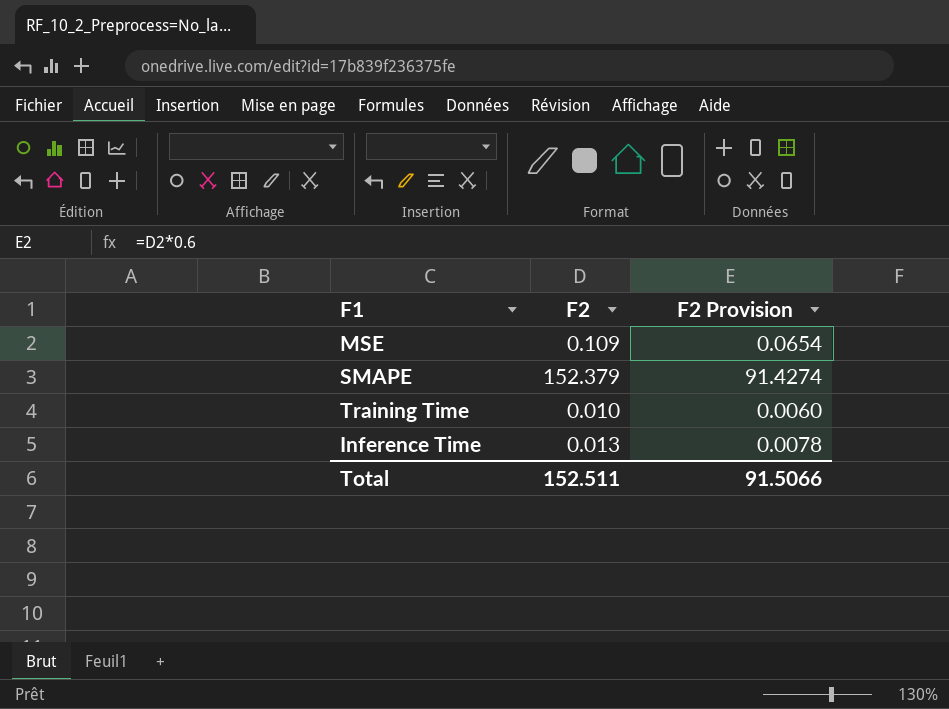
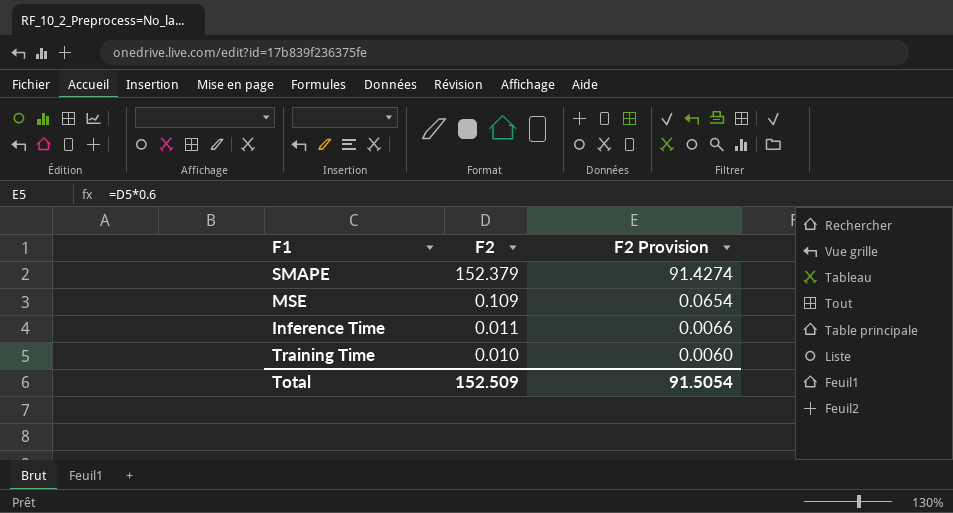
row order: none -> F2 descending
Inference Time | F2: 0.013 -> 0.011
Inference Time | F2 Provision: 0.0078 -> 0.0066
Total | F2: 152.511 -> 152.509
Total | F2 Provision: 91.5066 -> 91.5054

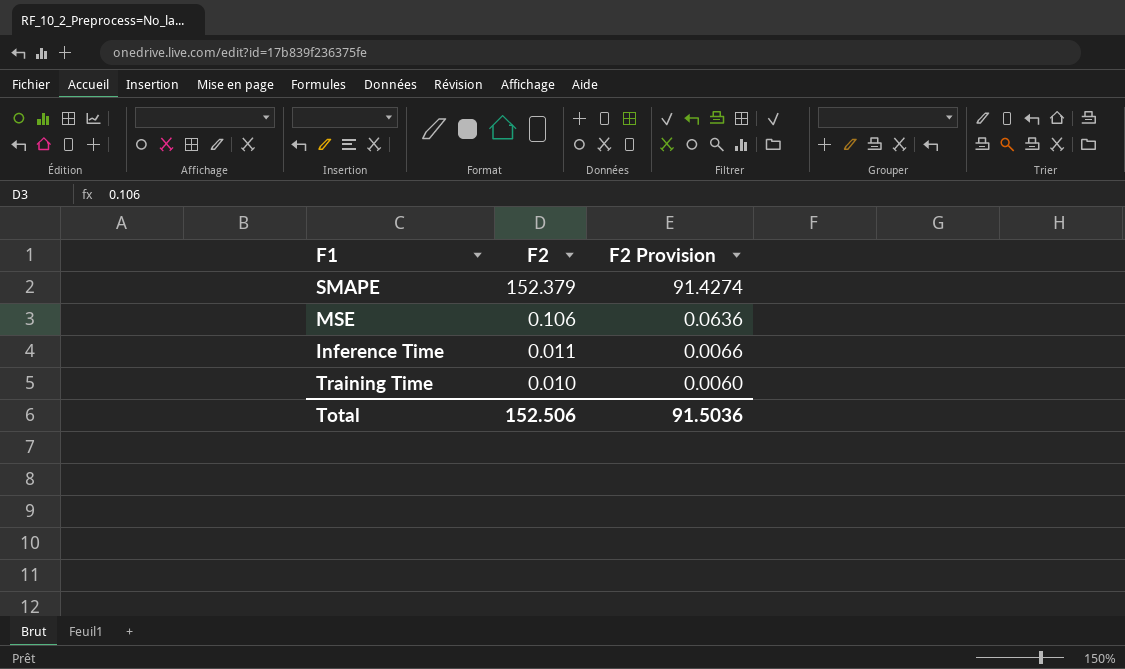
MSE | F2: 0.109 -> 0.106
MSE | F2 Provision: 0.0654 -> 0.0636
Total | F2: 152.509 -> 152.506
Total | F2 Provision: 91.5054 -> 91.5036

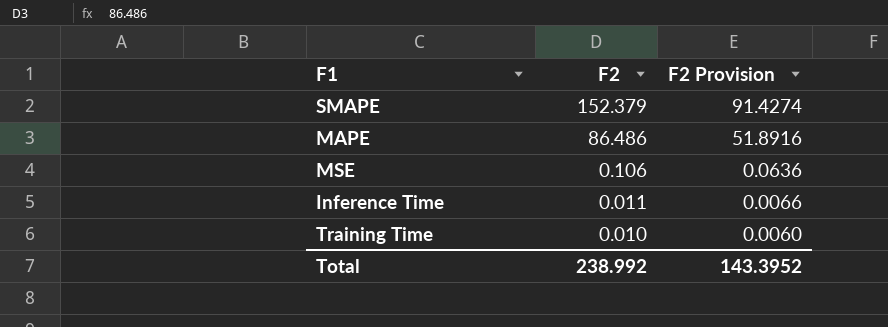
row MAPE: none -> 86.486 | 51.8916
Total | F2: 152.506 -> 238.992
Total | F2 Provision: 91.5036 -> 143.3952

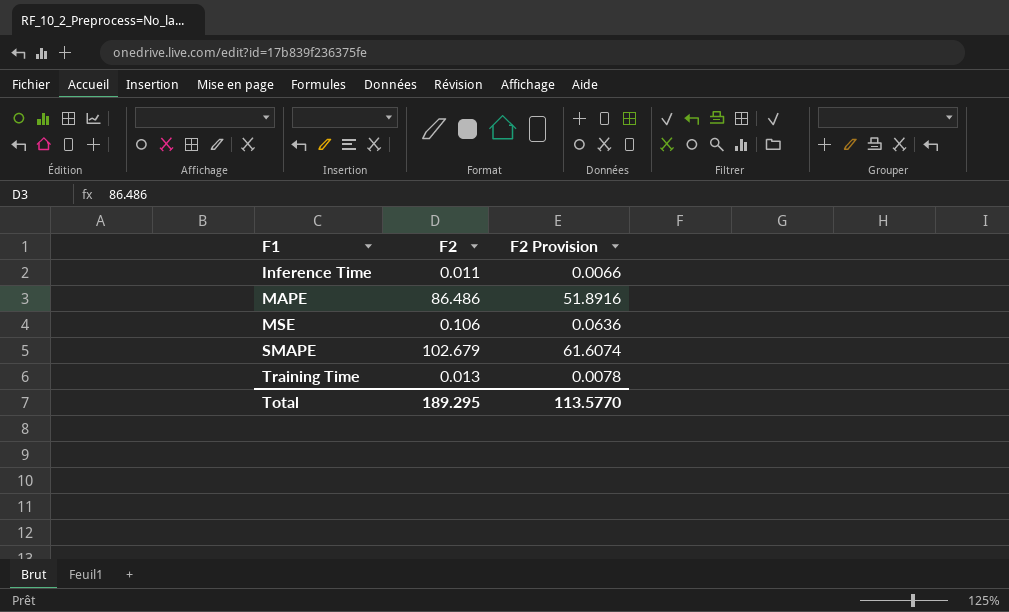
row order: F2 descending -> F1 ascending
SMAPE | F2: 152.379 -> 102.679
SMAPE | F2 Provision: 91.4274 -> 61.6074
Training Time | F2: 0.010 -> 0.013
Training Time | F2 Provision: 0.0060 -> 0.0078
Total | F2: 238.992 -> 189.295
Total | F2 Provision: 143.3952 -> 113.5770

